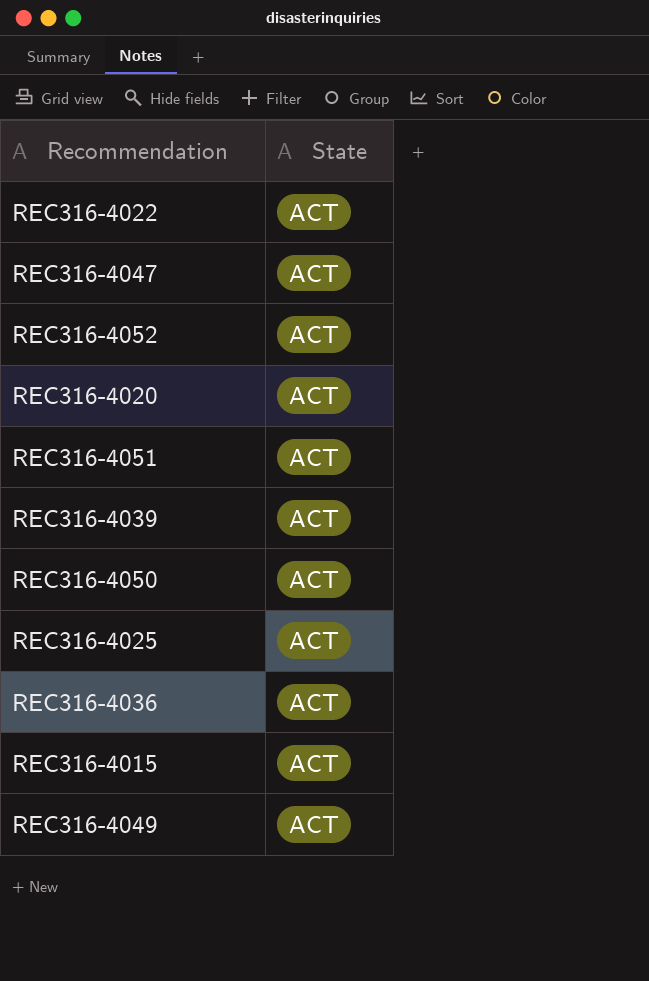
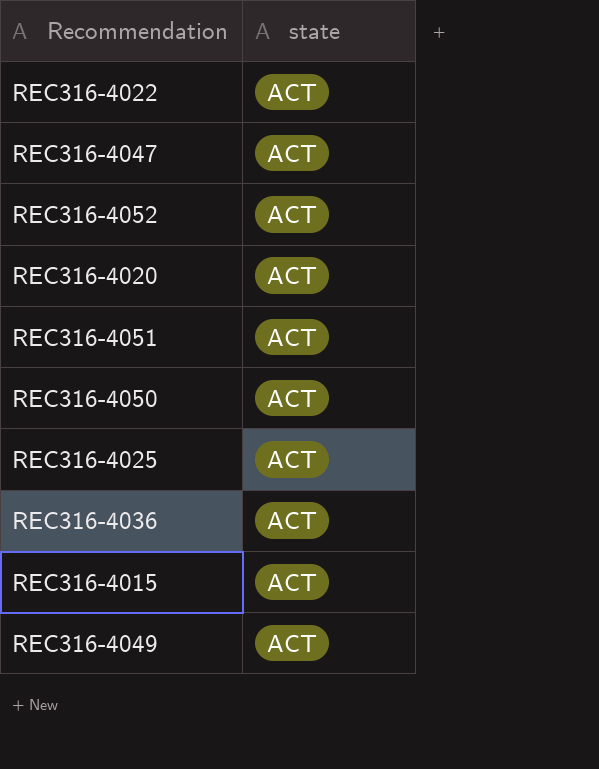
column name: State -> state
row REC316-4039: ACT -> none

